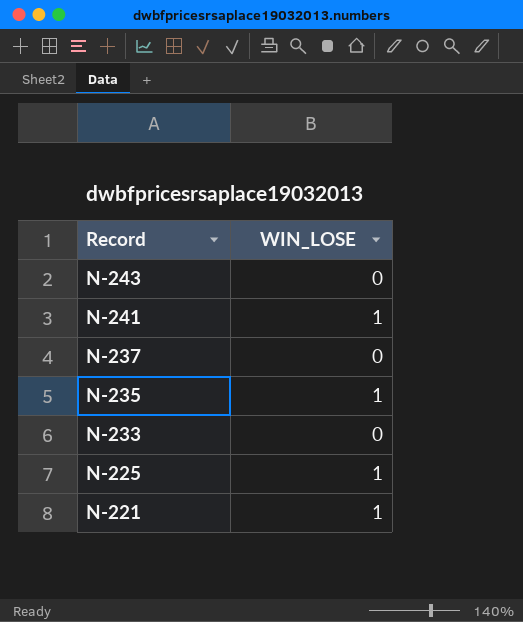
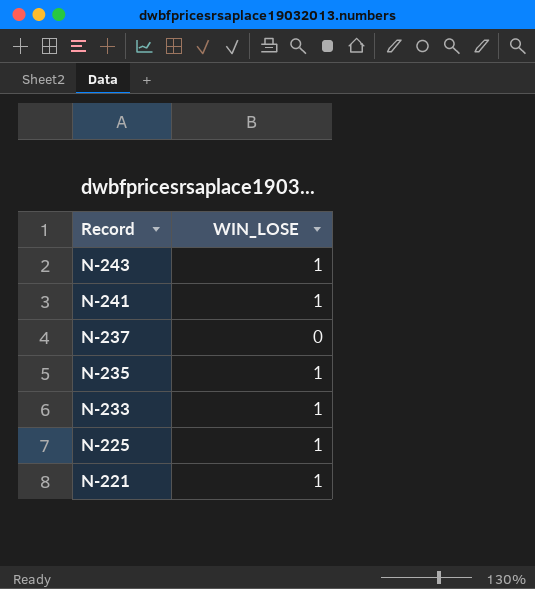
N-243 | WIN_LOSE: 0 -> 1
N-233 | WIN_LOSE: 0 -> 1

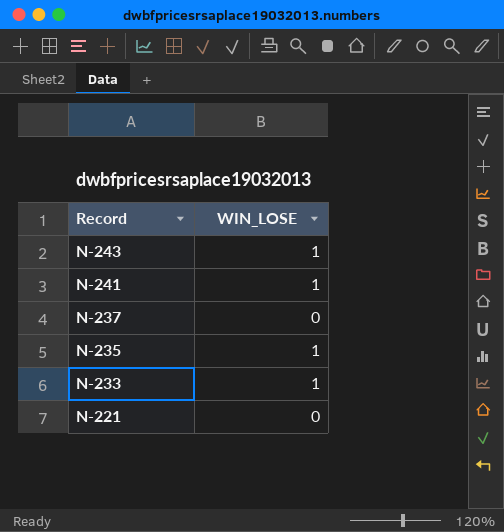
row N-225: 1 -> none
N-221 | WIN_LOSE: 1 -> 0

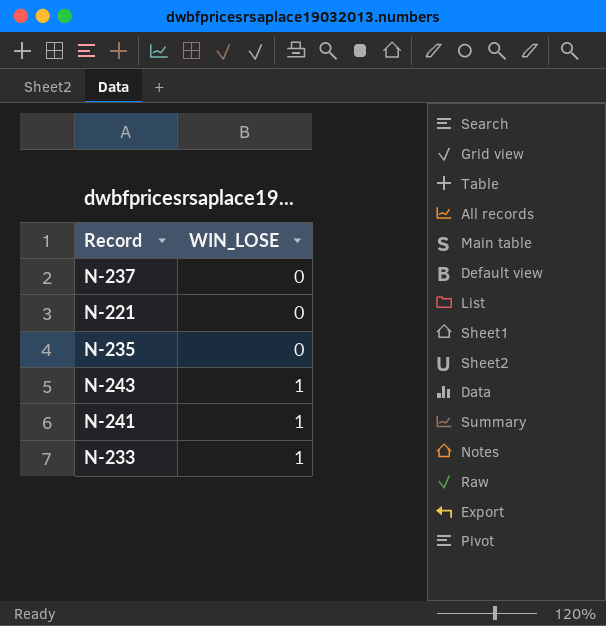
row order: Record descending -> WIN_LOSE ascending
N-235 | WIN_LOSE: 1 -> 0

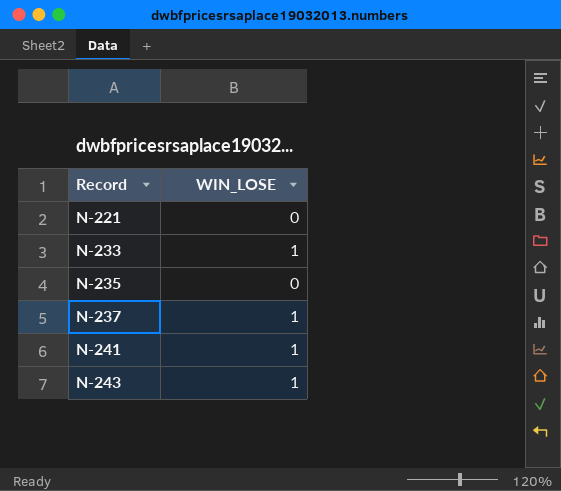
row order: WIN_LOSE ascending -> Record ascending
N-237 | WIN_LOSE: 0 -> 1

